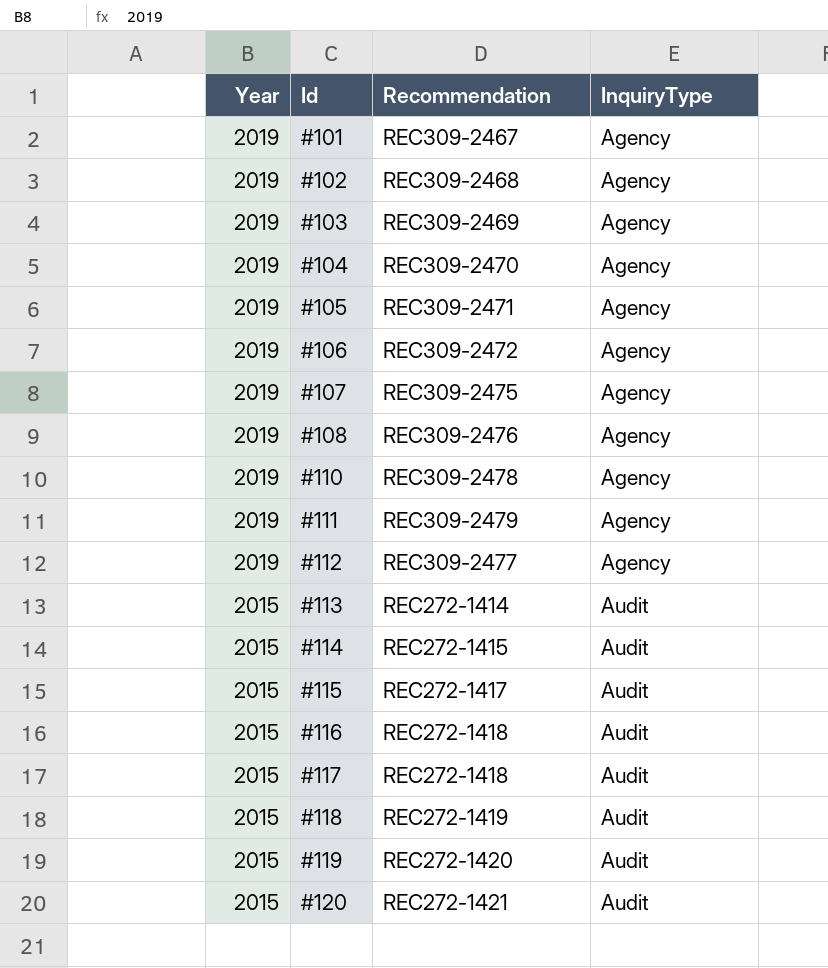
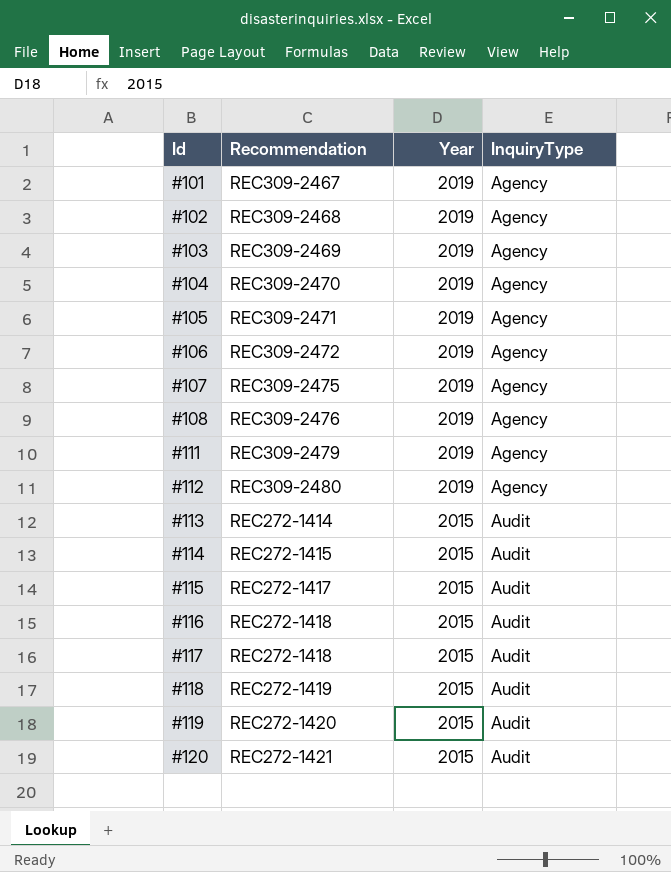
column Year | position: 1 -> 3
row #110: 2019 | REC309-2478 | Agency -> none
#112 | Recommendation: REC309-2477 -> REC309-2480

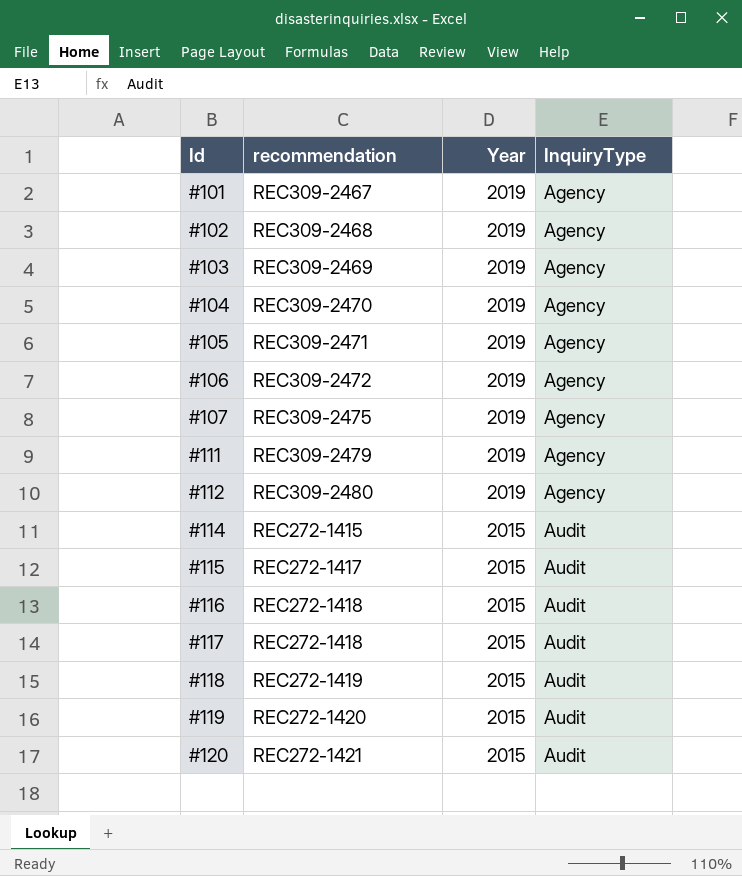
column name: Recommendation -> recommendation
row #108: REC309-2476 | 2019 | Agency -> none
row #113: REC272-1414 | 2015 | Audit -> none

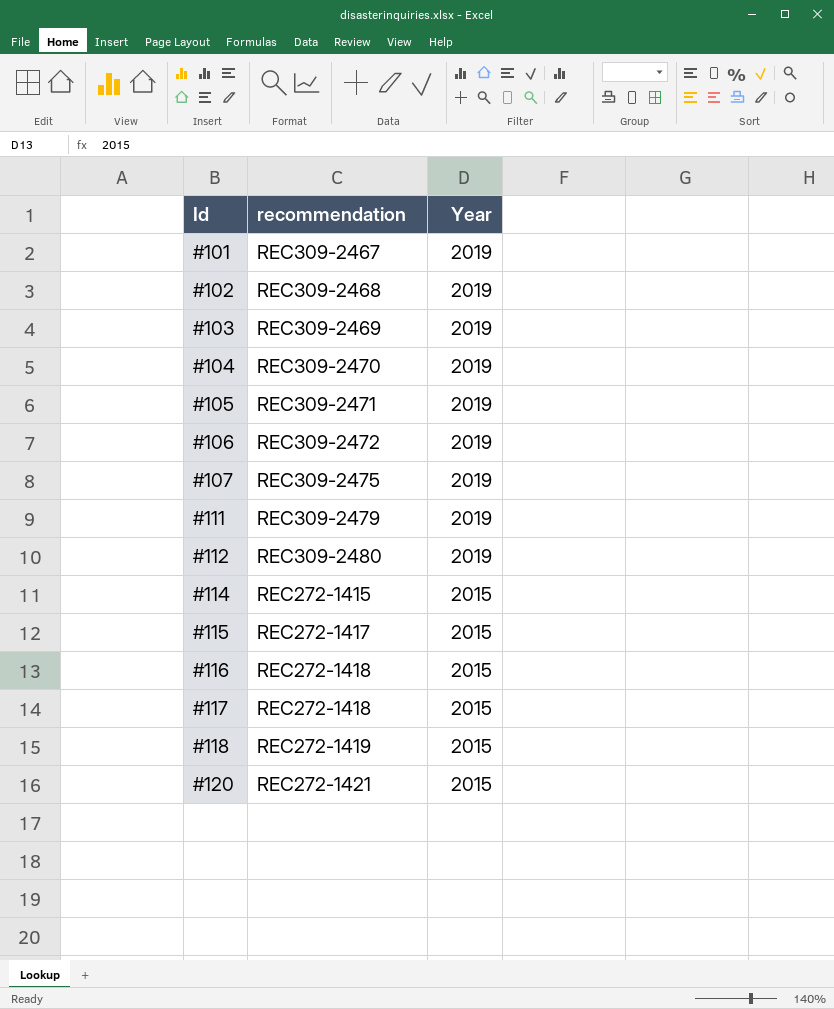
column InquiryType | position: 4 -> none
row #119: REC272-1420 | 2015 | Audit -> none

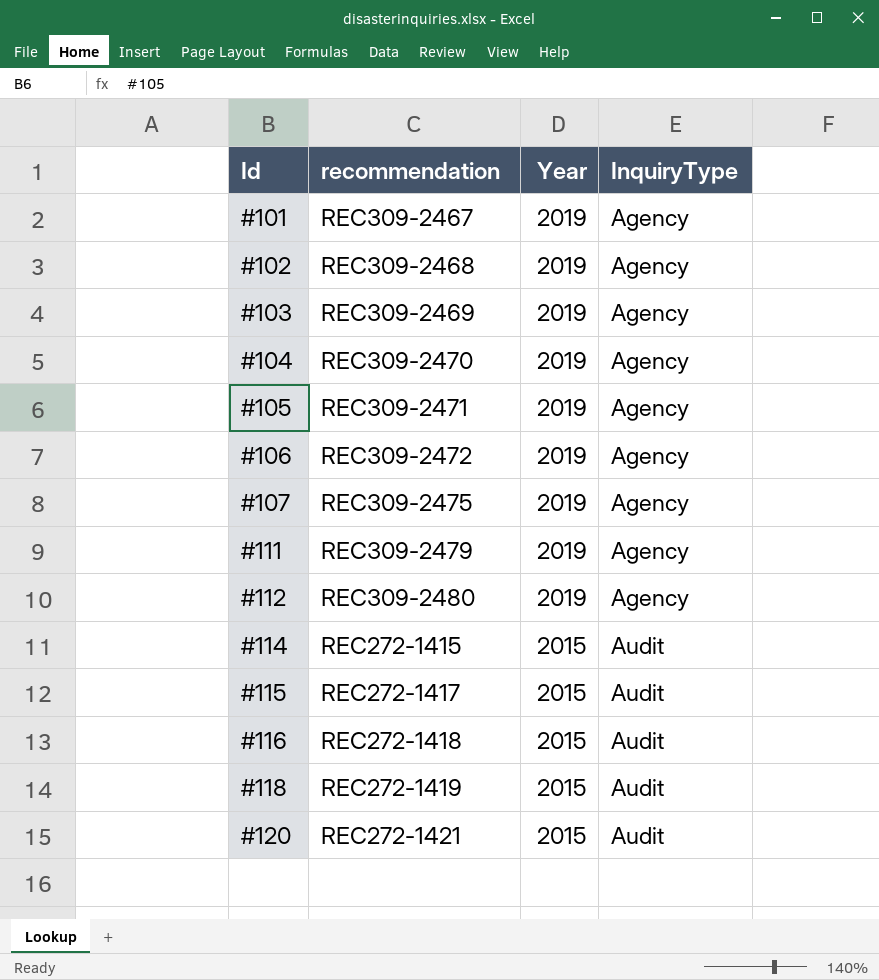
column InquiryType | position: none -> 4
row #117: REC272-1418 | 2015 -> none

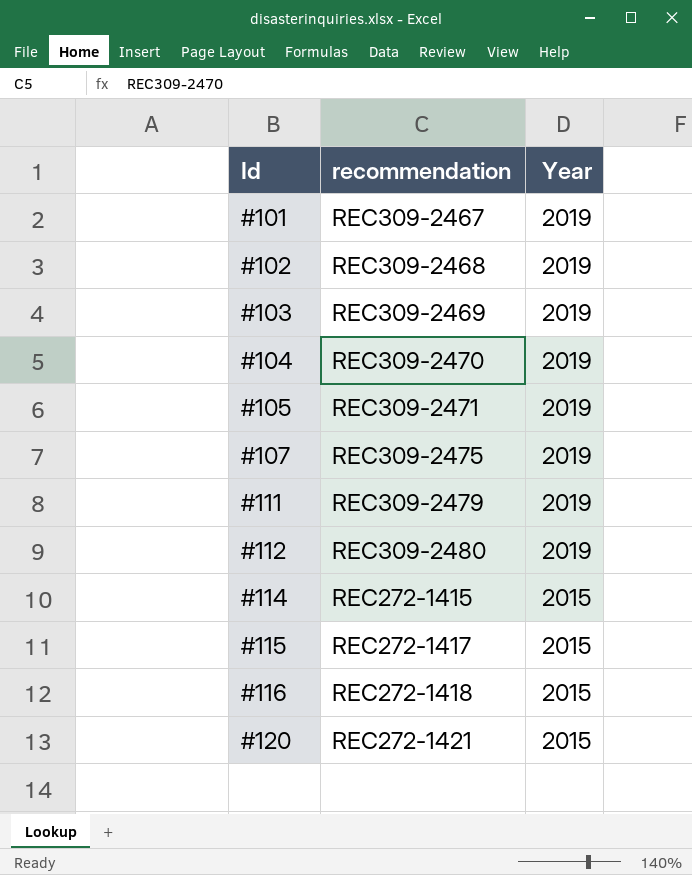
column InquiryType | position: 4 -> none
row #106: REC309-2472 | 2019 | Agency -> none
row #118: REC272-1419 | 2015 | Audit -> none

